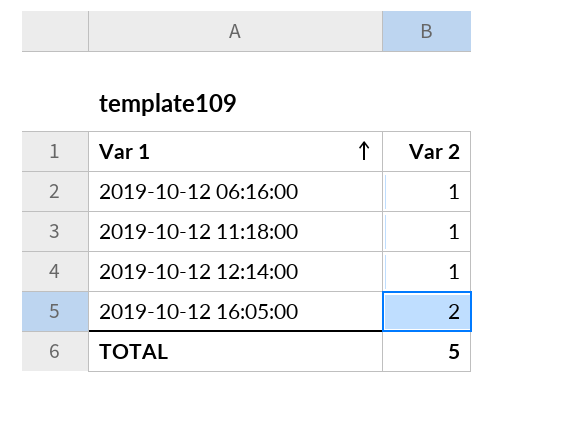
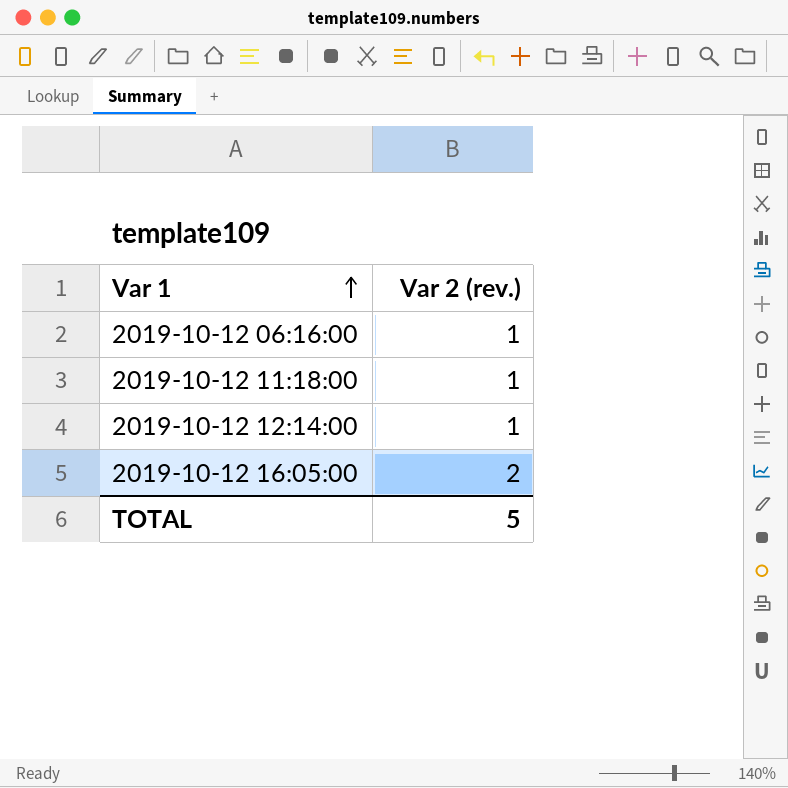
column name: Var 2 -> Var 2 (rev.)

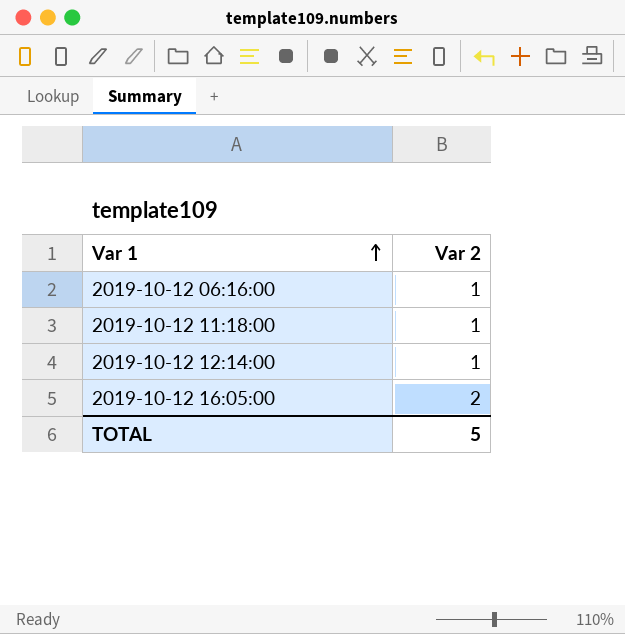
column name: Var 2 (rev.) -> Var 2

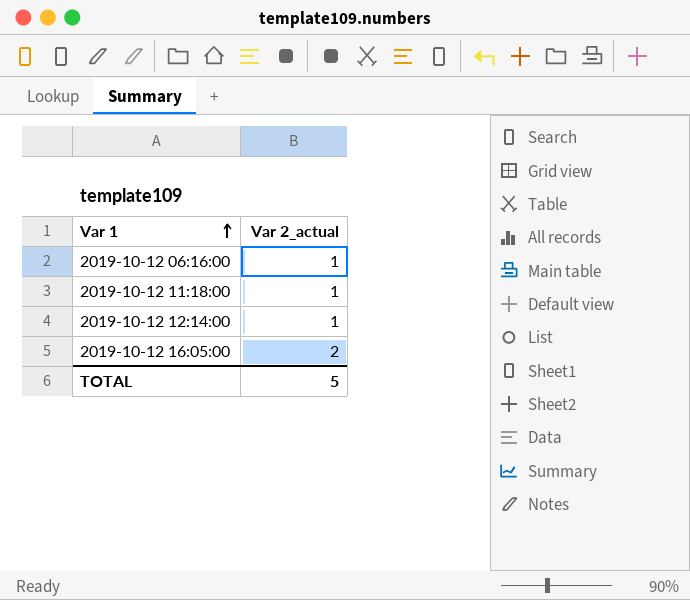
column name: Var 2 -> Var 2_actual

